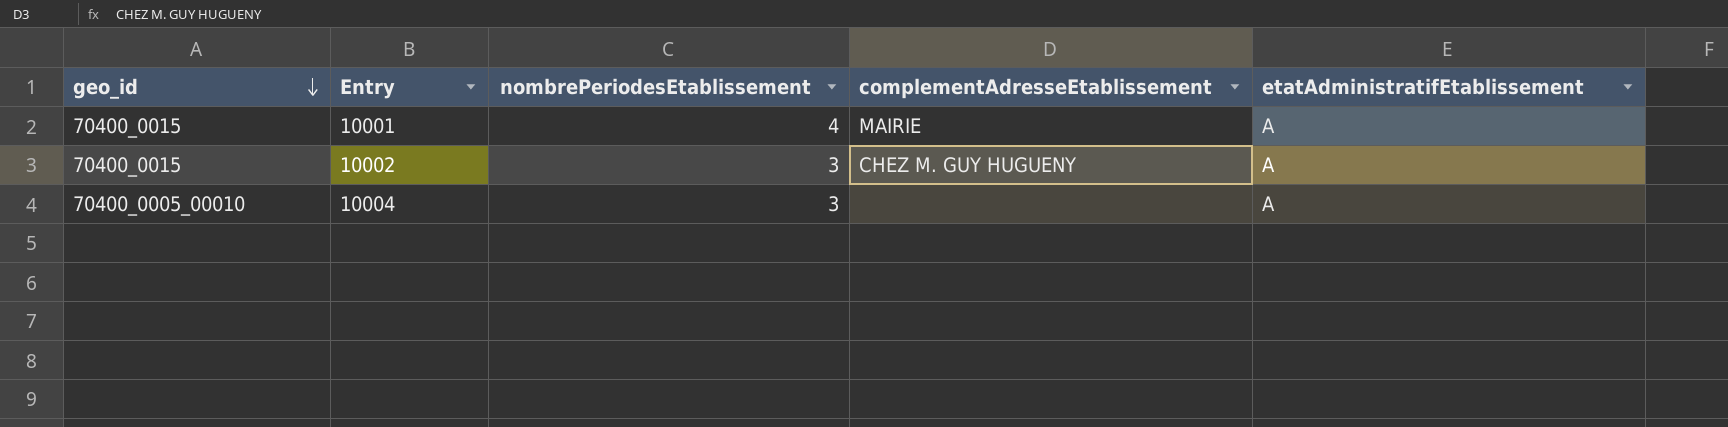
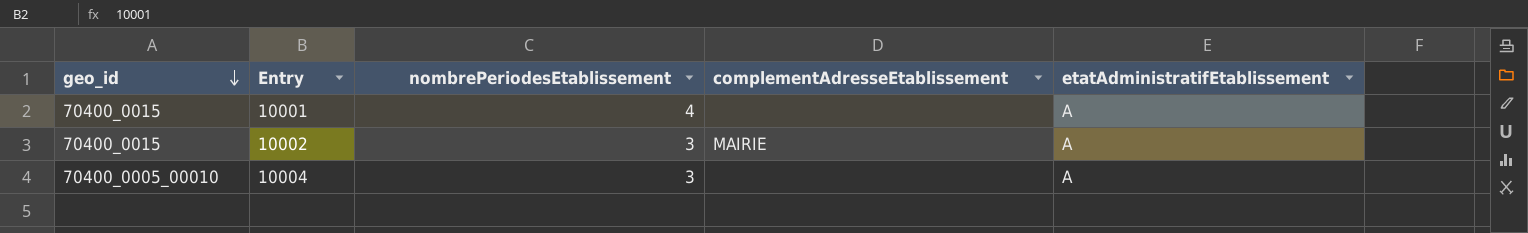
10001 | complementAdresseEtablissement: MAIRIE -> none
10002 | complementAdresseEtablissement: CHEZ M. GUY HUGUENY -> MAIRIE

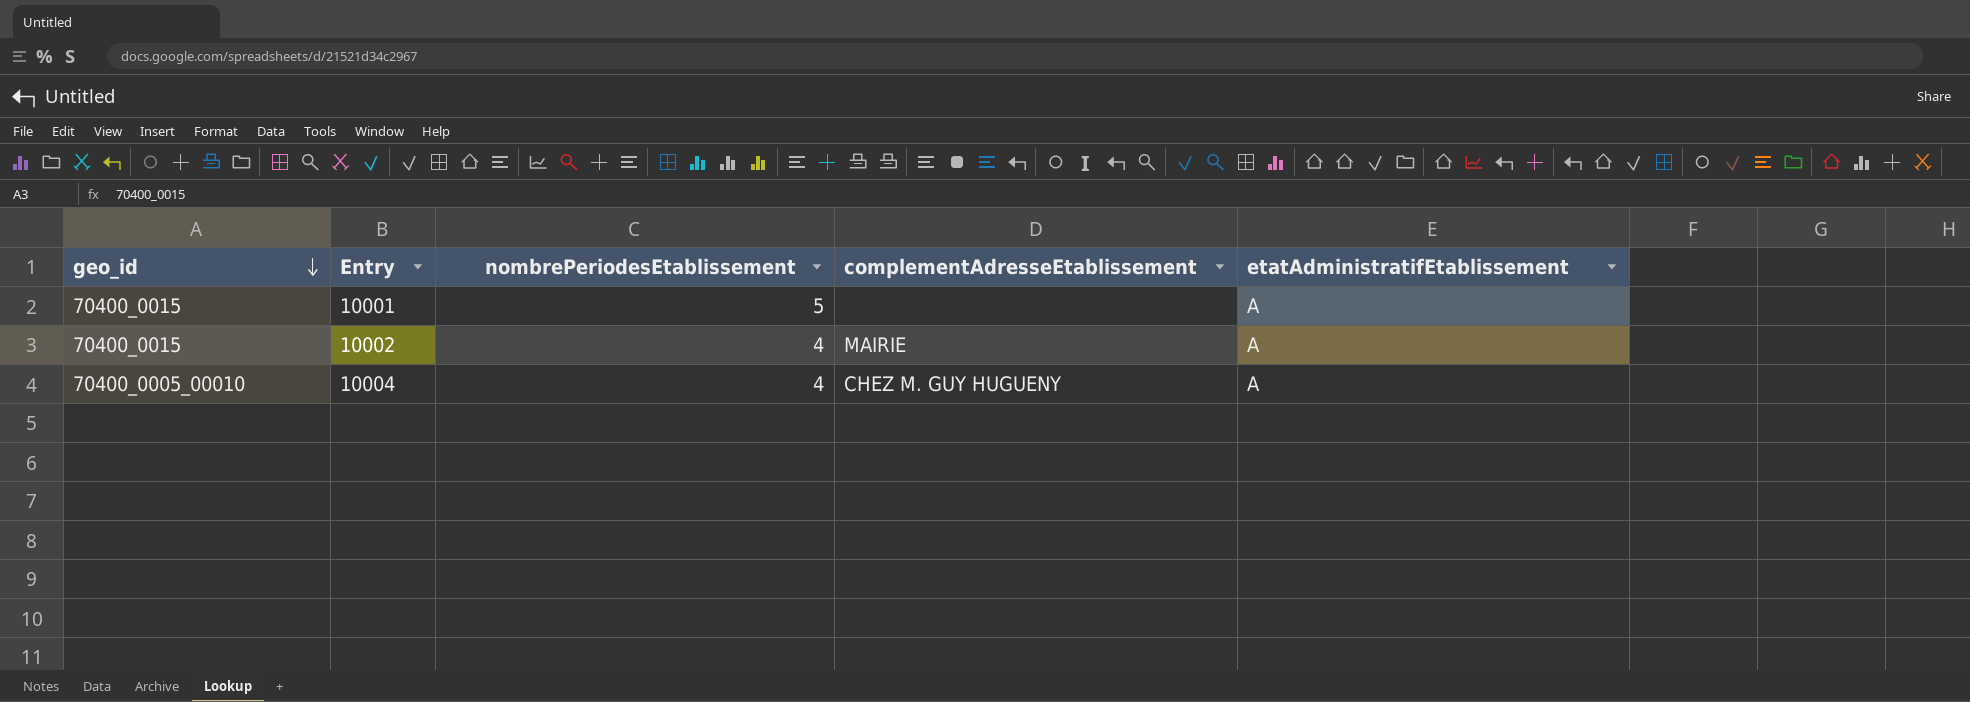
10001 | nombrePeriodesEtablissement: 4 -> 5
10002 | nombrePeriodesEtablissement: 3 -> 4
10004 | nombrePeriodesEtablissement: 3 -> 4
10004 | complementAdresseEtablissement: none -> CHEZ M. GUY HUGUENY

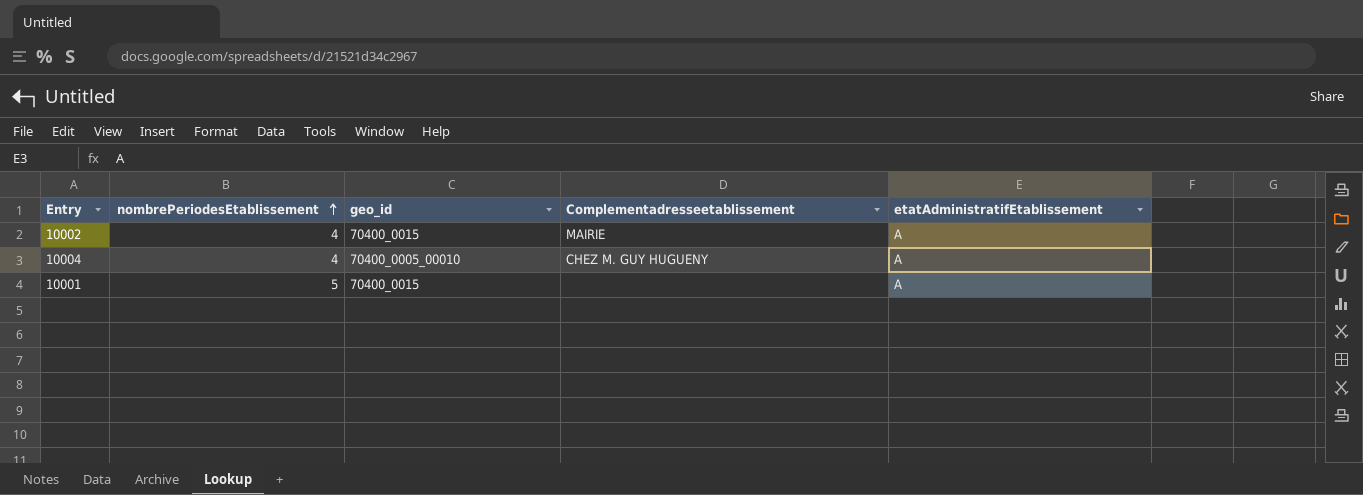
row order: geo_id descending -> nombrePeriodesEtablissement ascending
column geo_id | position: 1 -> 3
column name: complementAdresseEtablissement -> Complementadresseetablissement

